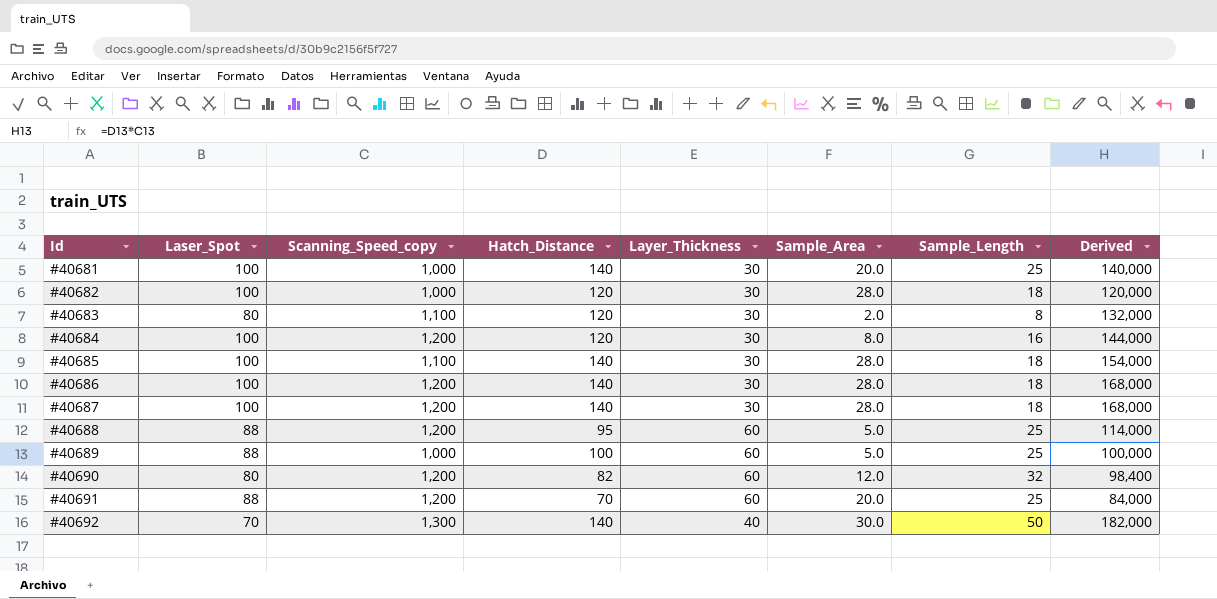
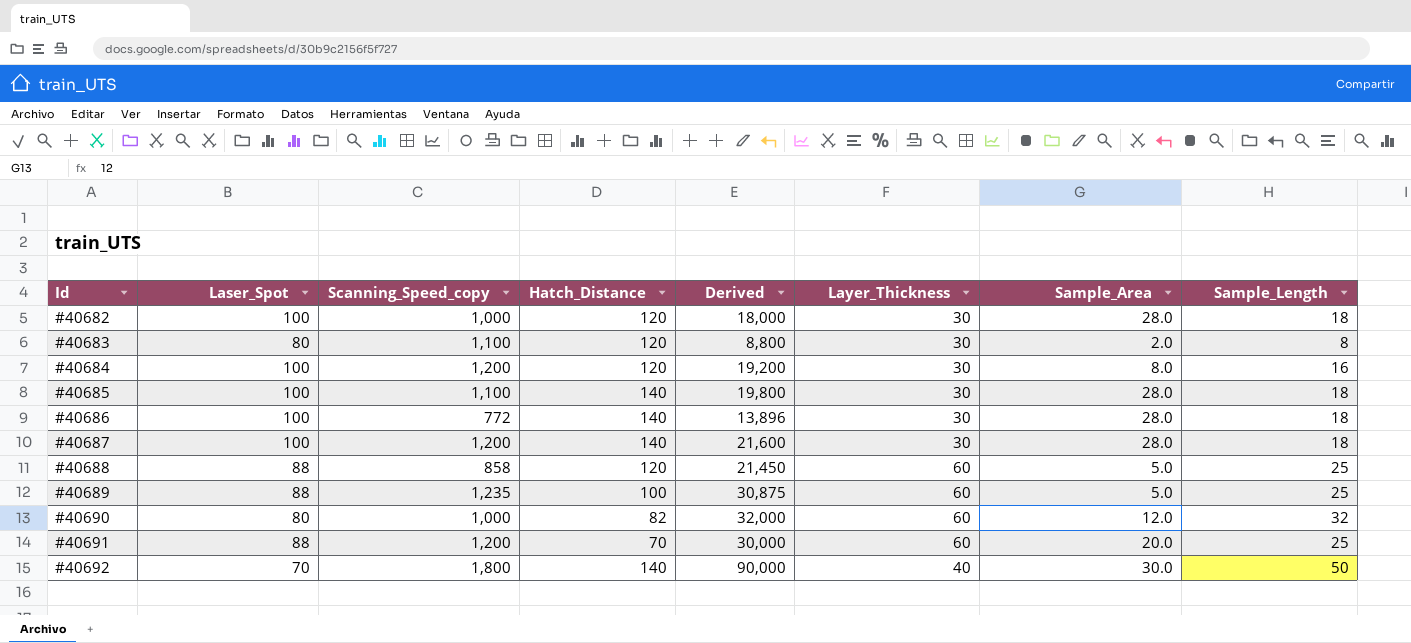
column Derived | formula: [Scanning_Speed_copy] * [Hatch_Distance] -> [Scanning_Speed_copy] * [Sample_Length]
column Derived | position: 8 -> 5
row #40681: 100 | 1,000 | 140 | 30 | 20.0 | 25 | 140,000 -> none
#40686 | Scanning_Speed_copy: 1,200 -> 772
#40688 | Scanning_Speed_copy: 1,200 -> 858
#40688 | Hatch_Distance: 95 -> 120
#40689 | Scanning_Speed_copy: 1,000 -> 1,235
#40690 | Scanning_Speed_copy: 1,200 -> 1,000
#40692 | Scanning_Speed_copy: 1,300 -> 1,800

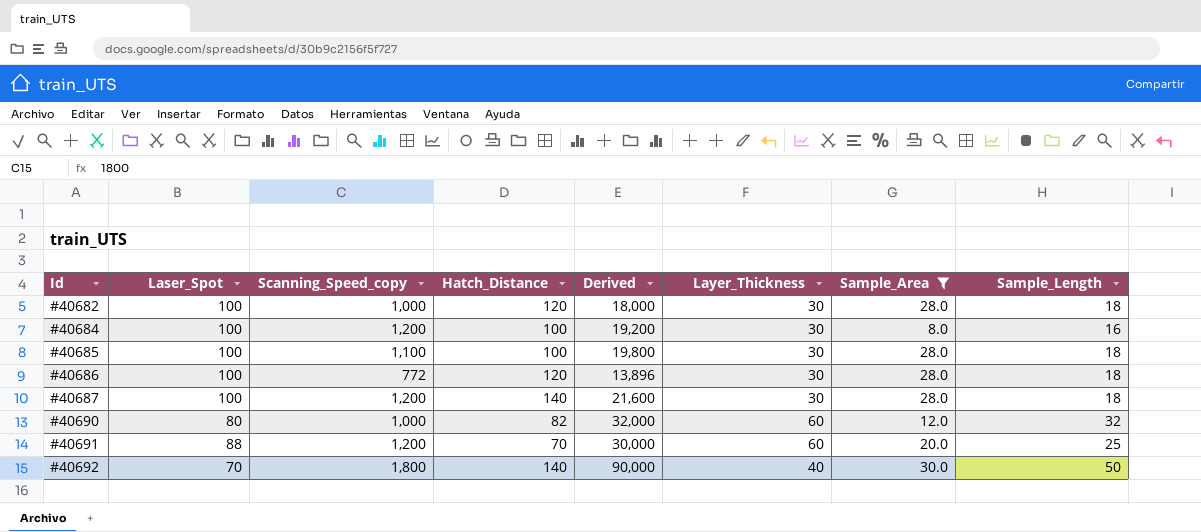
filter: none -> Sample_Area >= 8.0
#40684 | Hatch_Distance: 120 -> 100
#40685 | Hatch_Distance: 140 -> 100
#40686 | Hatch_Distance: 140 -> 120

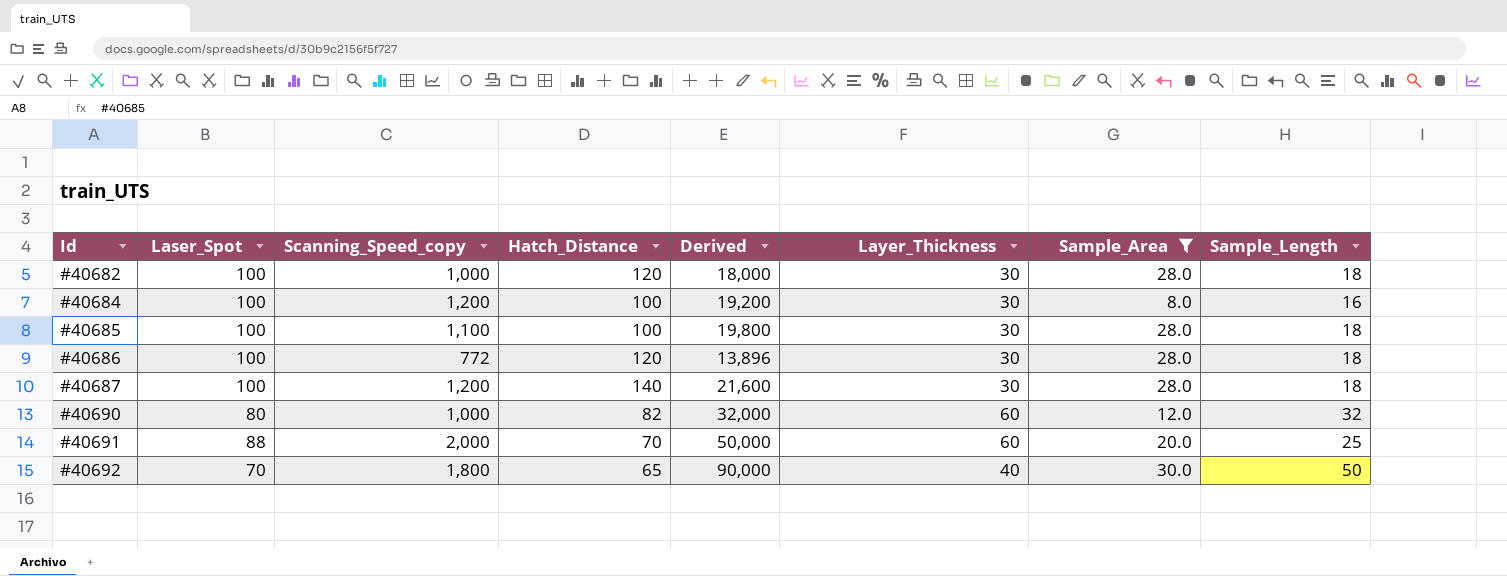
#40691 | Scanning_Speed_copy: 1,200 -> 2,000
#40691 | Derived: 30,000 -> 50,000
#40692 | Hatch_Distance: 140 -> 65

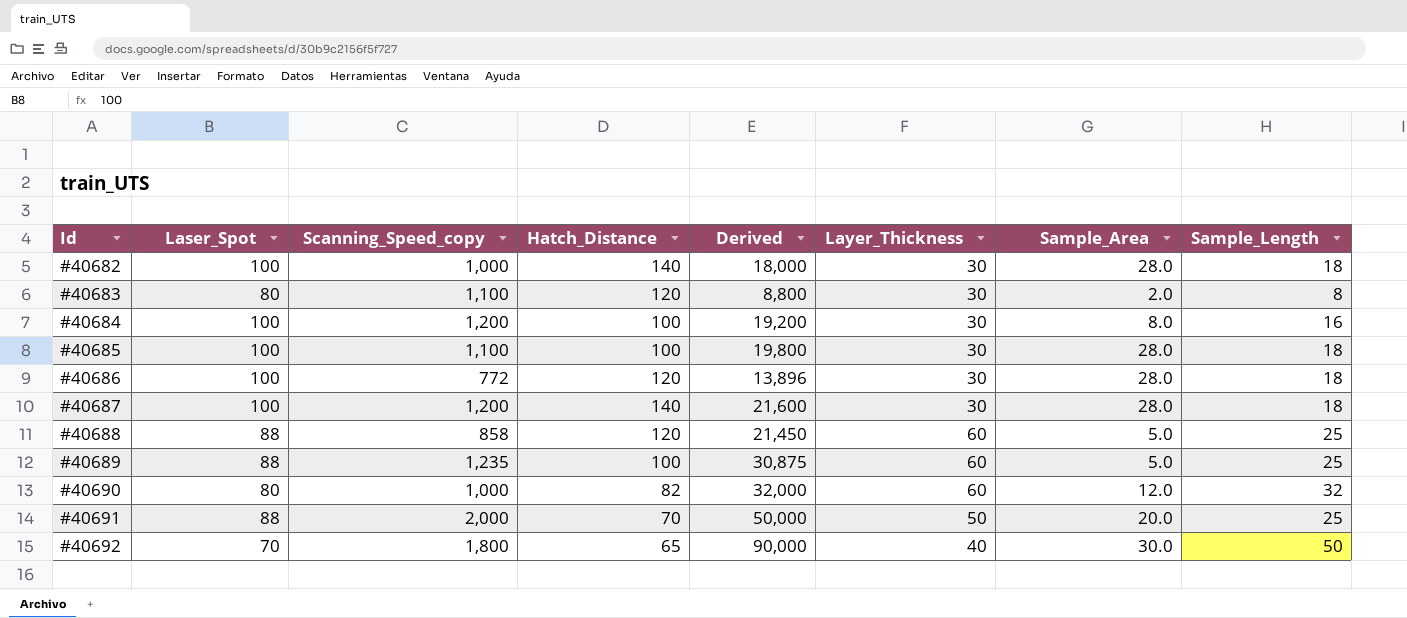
filter: Sample_Area >= 8.0 -> none
#40682 | Hatch_Distance: 120 -> 140
#40691 | Layer_Thickness: 60 -> 50

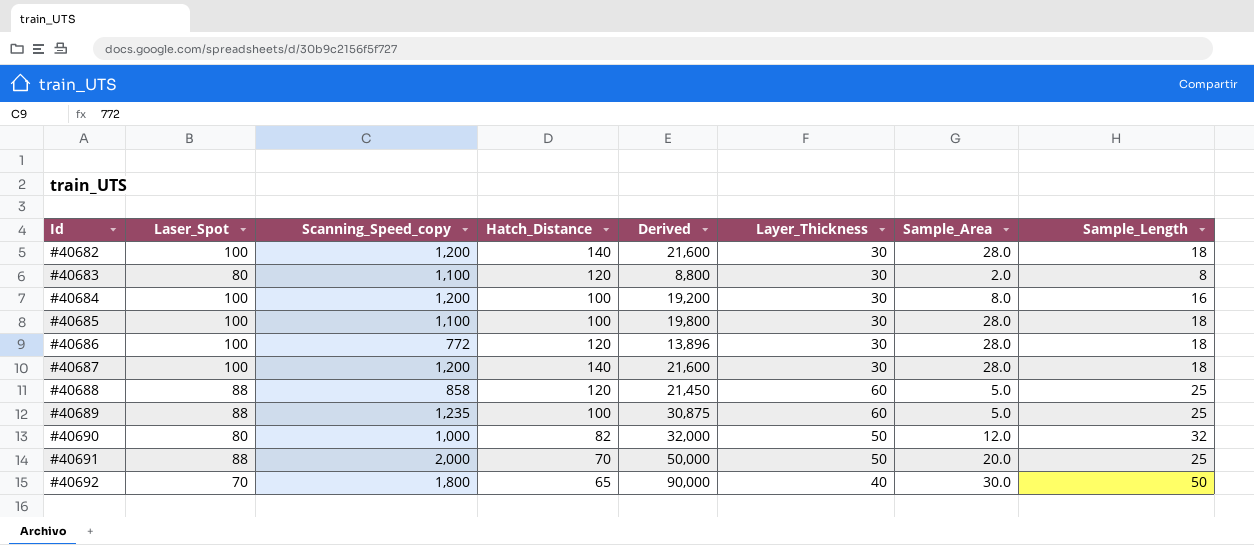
#40682 | Scanning_Speed_copy: 1,000 -> 1,200
#40682 | Derived: 18,000 -> 21,600
#40690 | Layer_Thickness: 60 -> 50

